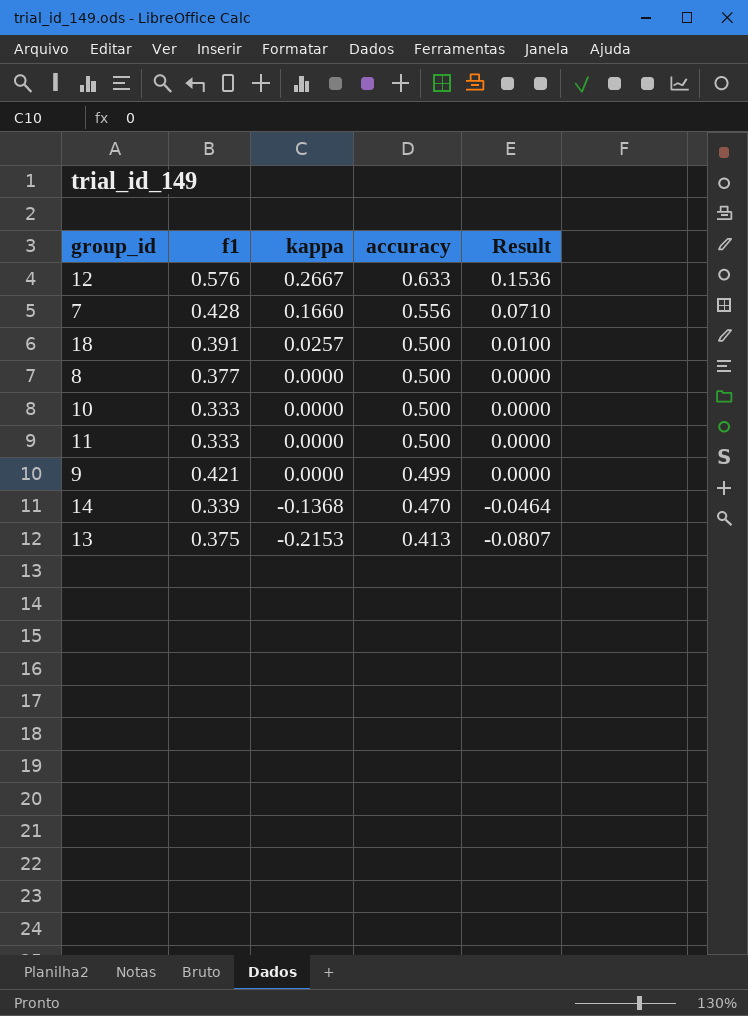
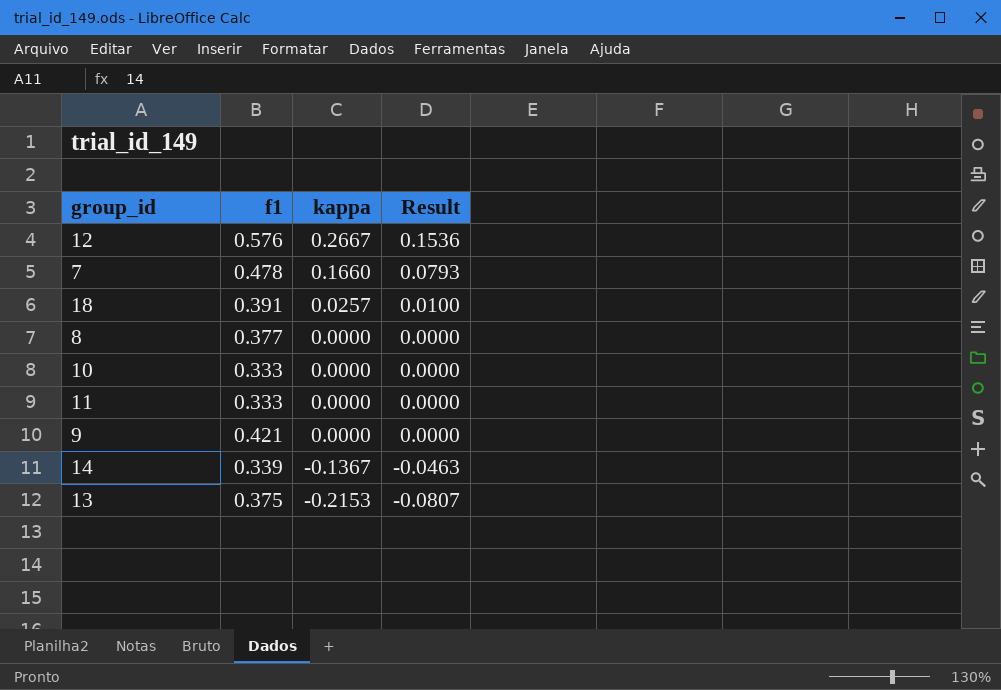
column accuracy | position: 4 -> none
7 | f1: 0.428 -> 0.478
7 | Result: 0.0710 -> 0.0793
14 | kappa: -0.1368 -> -0.1367
14 | Result: -0.0464 -> -0.0463

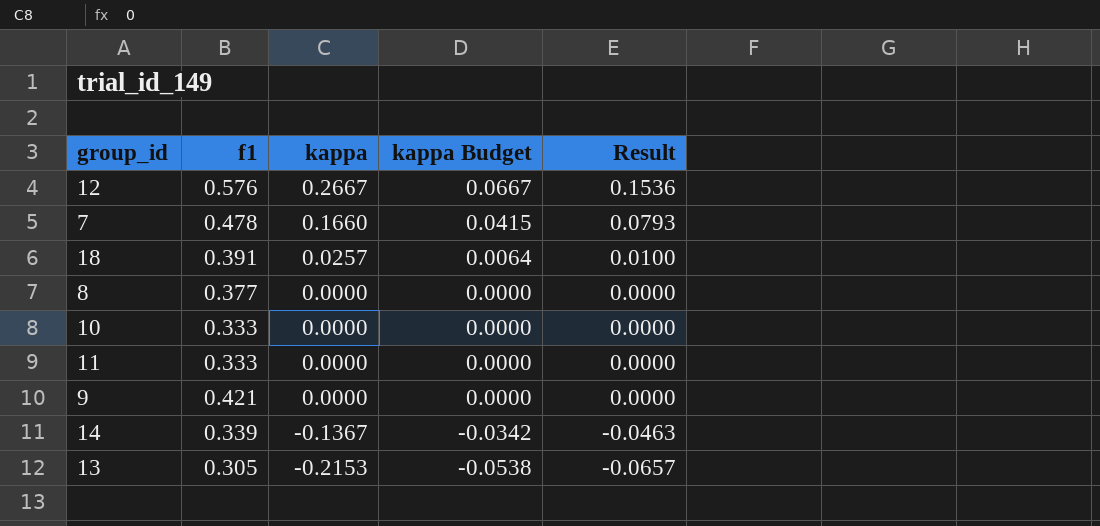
column kappa Budget | formula: none -> [kappa] * 0.25
13 | f1: 0.375 -> 0.305
13 | Result: -0.0807 -> -0.0657

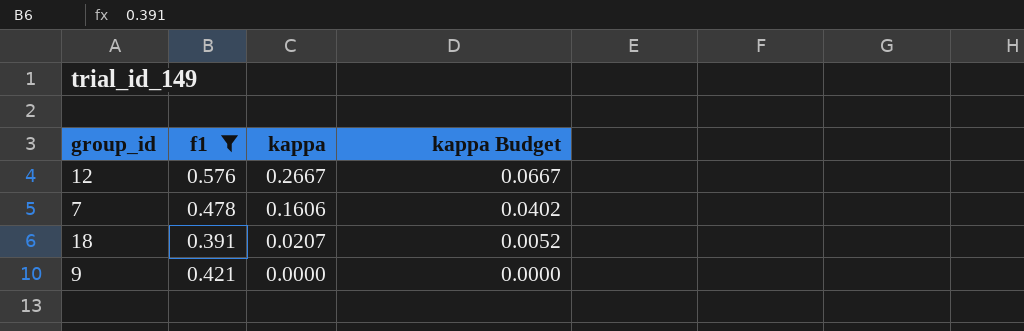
filter: none -> f1 >= 0.391
column Result | formula: [f1] * [kappa] -> none
7 | kappa: 0.1660 -> 0.1606
7 | kappa Budget: 0.0415 -> 0.0402
18 | kappa: 0.0257 -> 0.0207
18 | kappa Budget: 0.0064 -> 0.0052

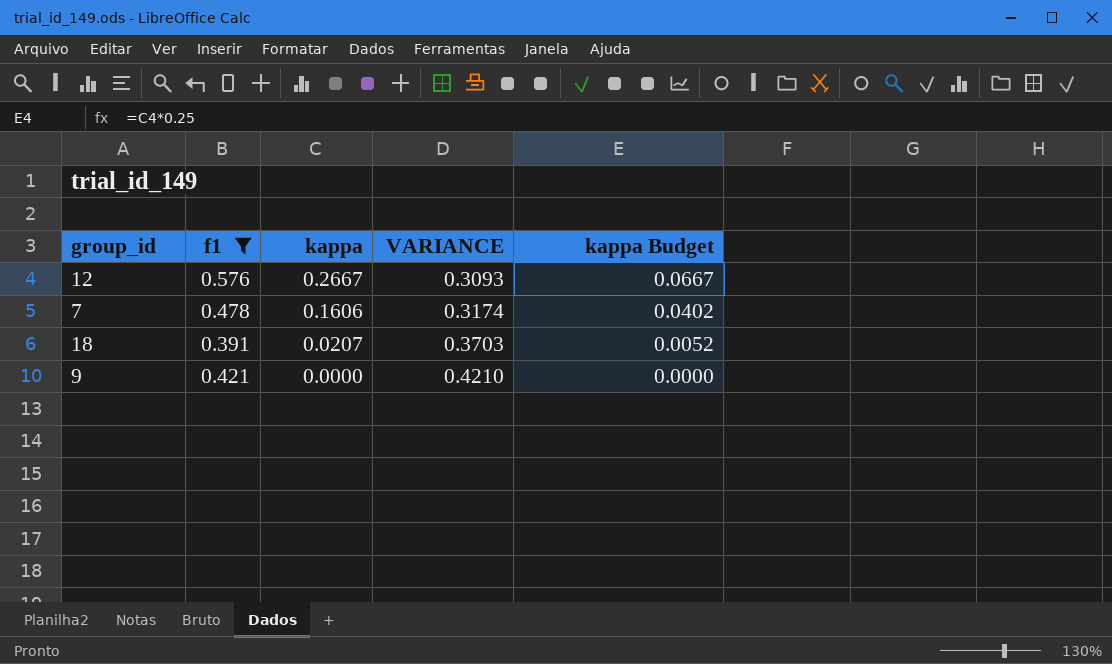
column VARIANCE | formula: none -> [f1] - [kappa]

